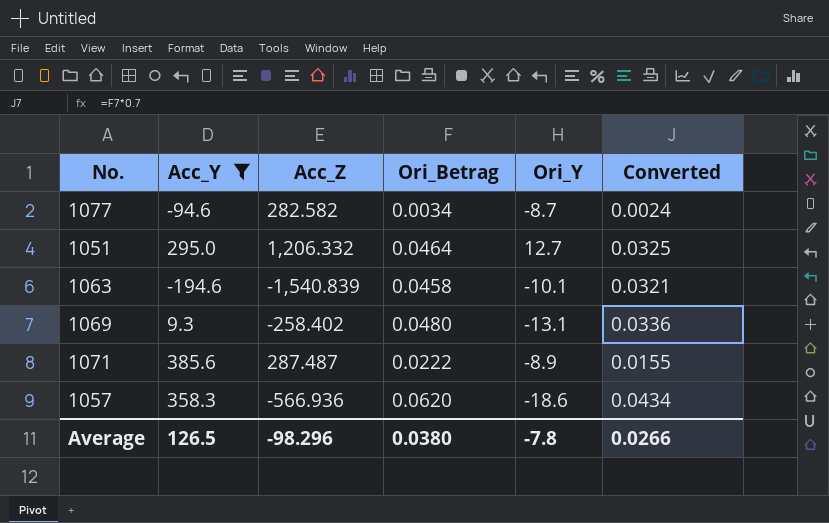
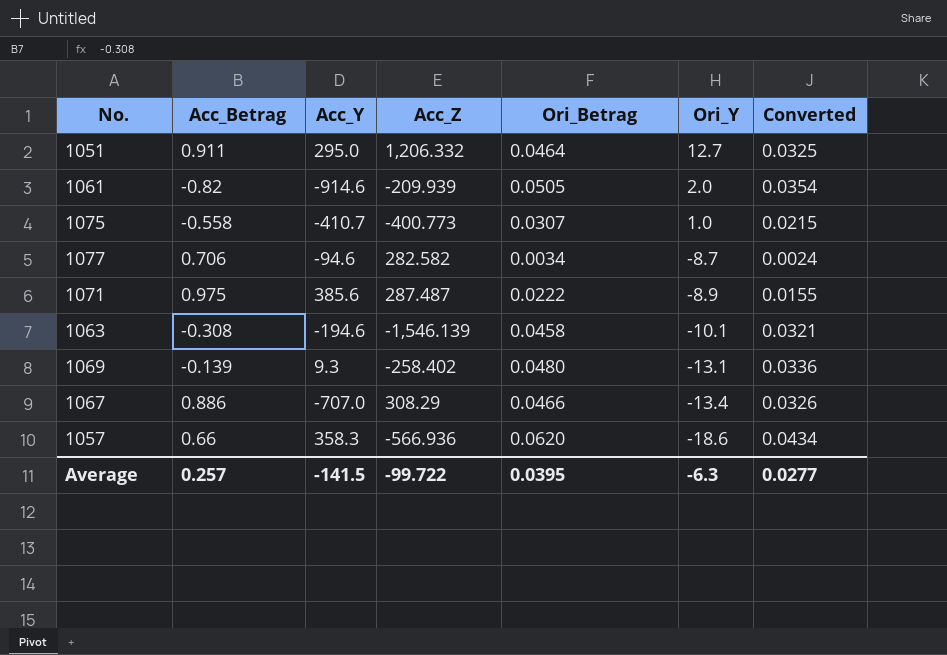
filter: Acc_Y >= -194.6 -> none
row order: none -> Ori_Y descending
column Acc_Betrag | position: none -> 2
1063 | Acc_Z: -1,540.839 -> -1,546.139
Average | Acc_Y: 126.5 -> -141.5
Average | Acc_Z: -98.296 -> -99.722
Average | Ori_Betrag: 0.0380 -> 0.0395
Average | Ori_Y: -7.8 -> -6.3
Average | Converted: 0.0266 -> 0.0277

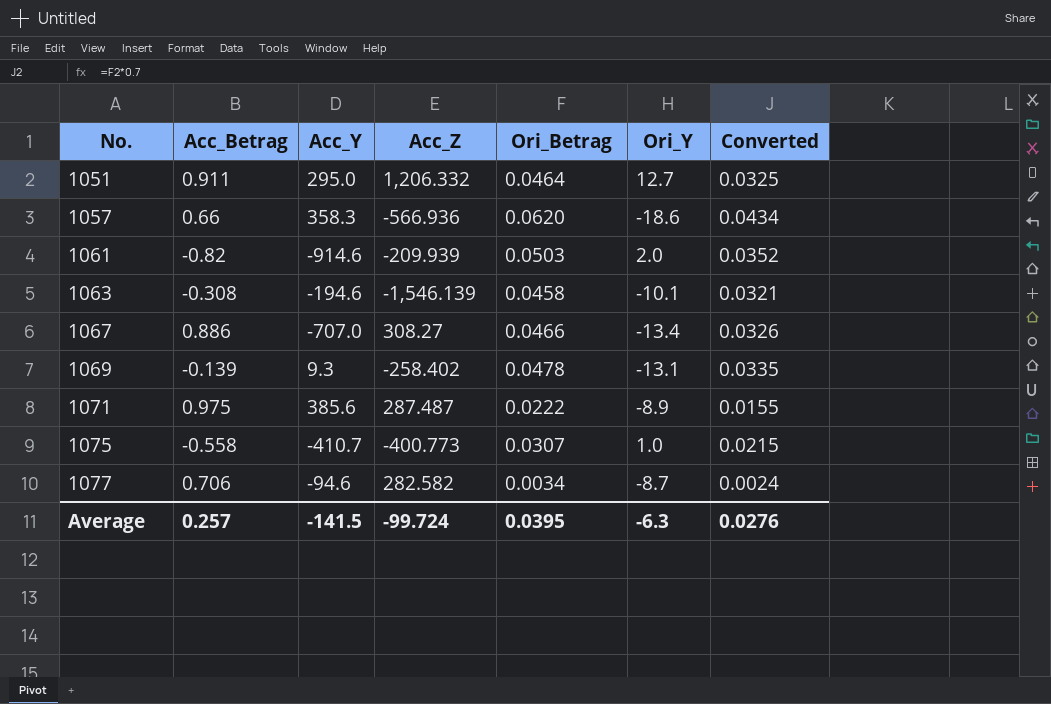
row order: Ori_Y descending -> No. ascending
1061 | Ori_Betrag: 0.0505 -> 0.0503
1061 | Converted: 0.0354 -> 0.0352
1067 | Acc_Z: 308.29 -> 308.27
1069 | Ori_Betrag: 0.0480 -> 0.0478
1069 | Converted: 0.0336 -> 0.0335
Average | Acc_Z: -99.722 -> -99.724
Average | Converted: 0.0277 -> 0.0276

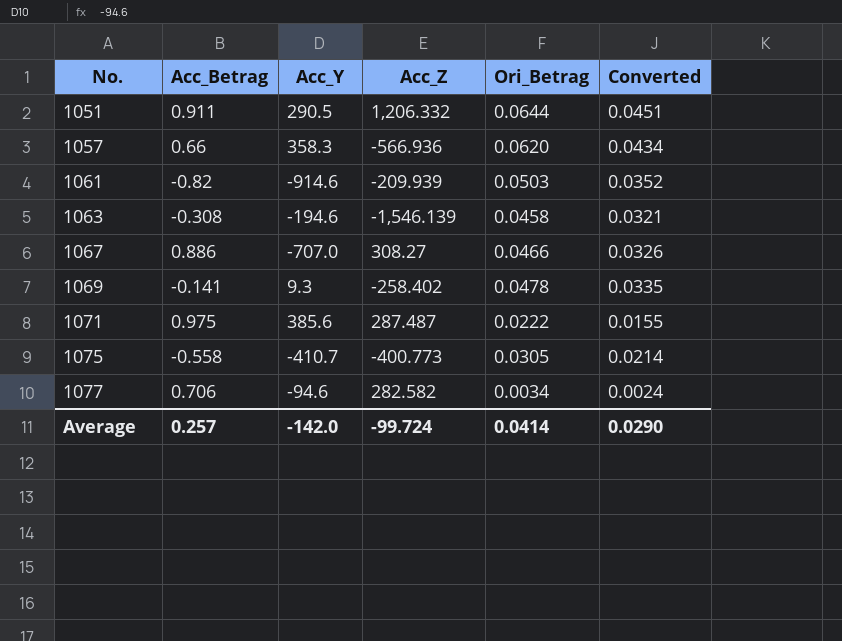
column Ori_Y | position: 6 -> none
1051 | Acc_Y: 295.0 -> 290.5
1051 | Ori_Betrag: 0.0464 -> 0.0644
1051 | Converted: 0.0325 -> 0.0451
1069 | Acc_Betrag: -0.139 -> -0.141
1075 | Ori_Betrag: 0.0307 -> 0.0305
1075 | Converted: 0.0215 -> 0.0214
Average | Acc_Y: -141.5 -> -142.0
Average | Ori_Betrag: 0.0395 -> 0.0414
Average | Converted: 0.0276 -> 0.0290

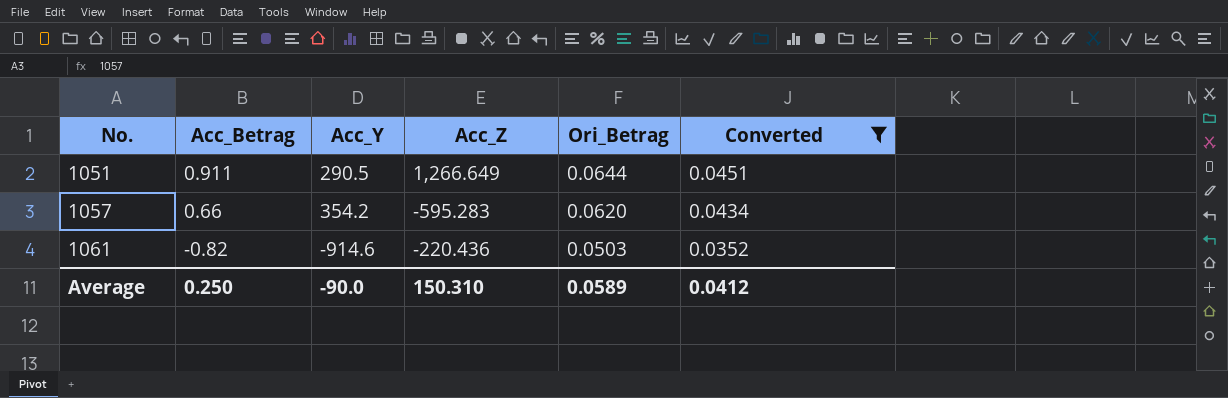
filter: none -> Converted >= 0.0352
1051 | Acc_Z: 1,206.332 -> 1,266.649
1057 | Acc_Y: 358.3 -> 354.2
1057 | Acc_Z: -566.936 -> -595.283
1061 | Acc_Z: -209.939 -> -220.436
Average | Acc_Betrag: 0.257 -> 0.250
Average | Acc_Y: -142.0 -> -90.0
Average | Acc_Z: -99.724 -> 150.310
Average | Ori_Betrag: 0.0414 -> 0.0589
Average | Converted: 0.0290 -> 0.0412

